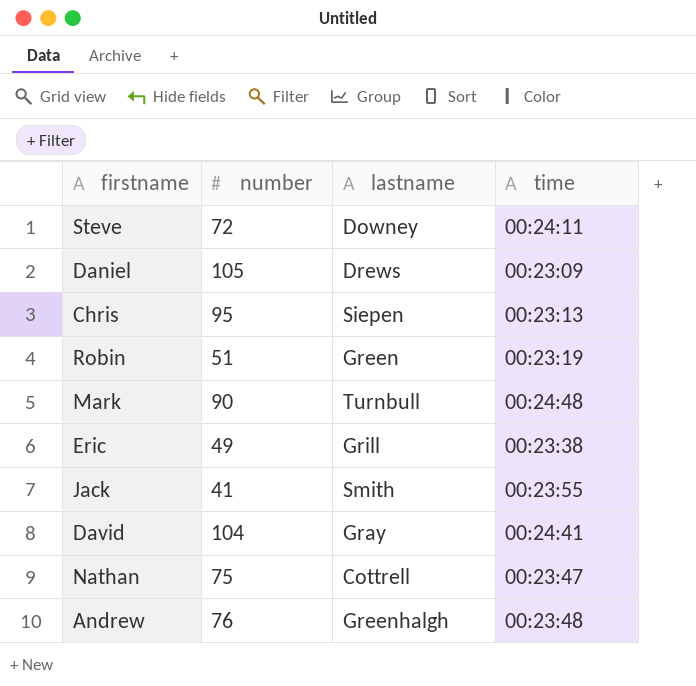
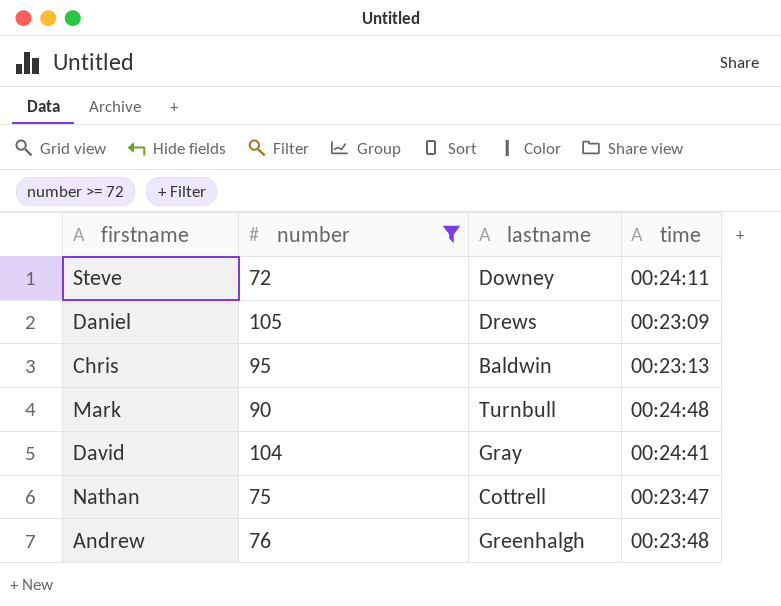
filter: none -> number >= 72
Chris | lastname: Siepen -> Baldwin

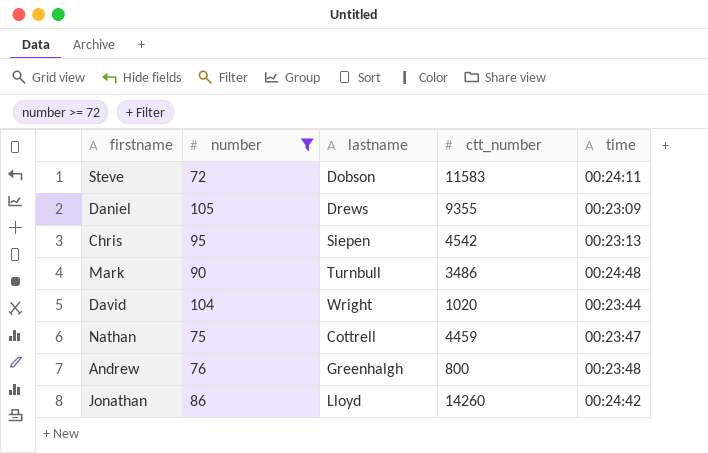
column ctt_number | position: none -> 4
Steve | lastname: Downey -> Dobson
Chris | lastname: Baldwin -> Siepen
David | lastname: Gray -> Wright
David | time: 00:24:41 -> 00:23:44
row Jonathan: none -> 86 | Lloyd | 14260 | 00:24:42

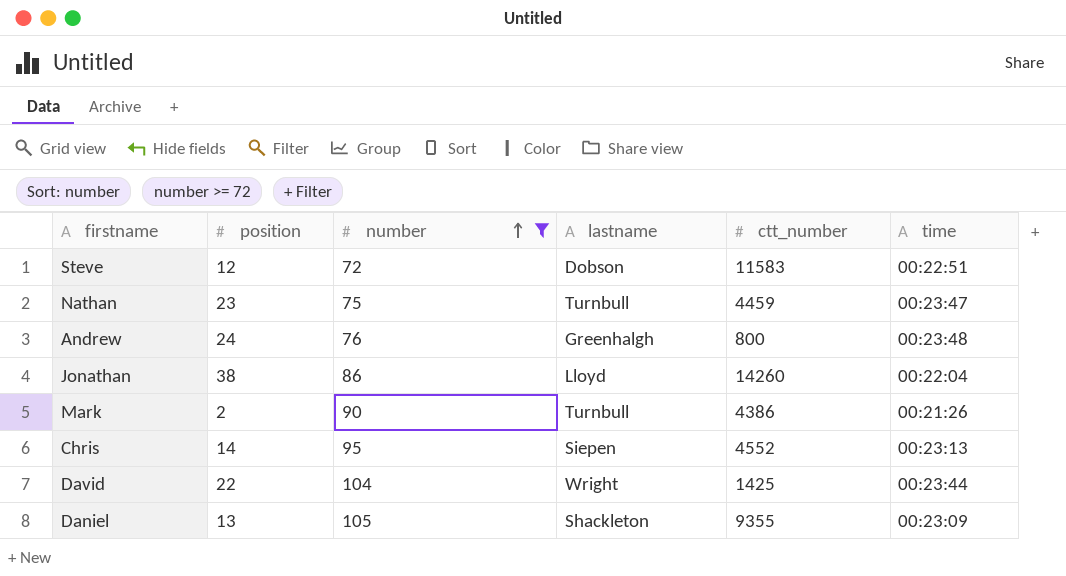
row order: none -> number ascending
column position | position: none -> 2
Steve | time: 00:24:11 -> 00:22:51
Nathan | lastname: Cottrell -> Turnbull
Jonathan | time: 00:24:42 -> 00:22:04
Mark | ctt_number: 3486 -> 4386
Mark | time: 00:24:48 -> 00:21:26
Chris | ctt_number: 4542 -> 4552
David | ctt_number: 1020 -> 1425
Daniel | lastname: Drews -> Shackleton

